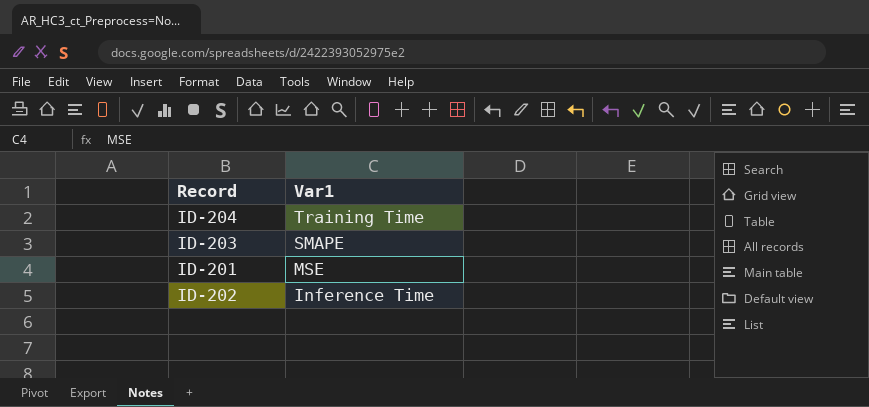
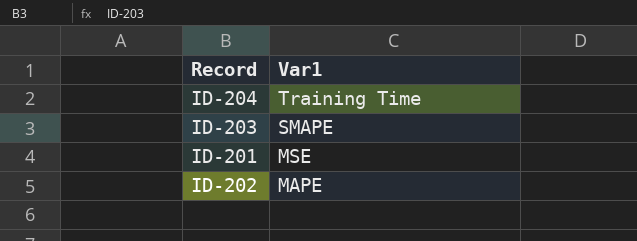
ID-202 | Var1: Inference Time -> MAPE

